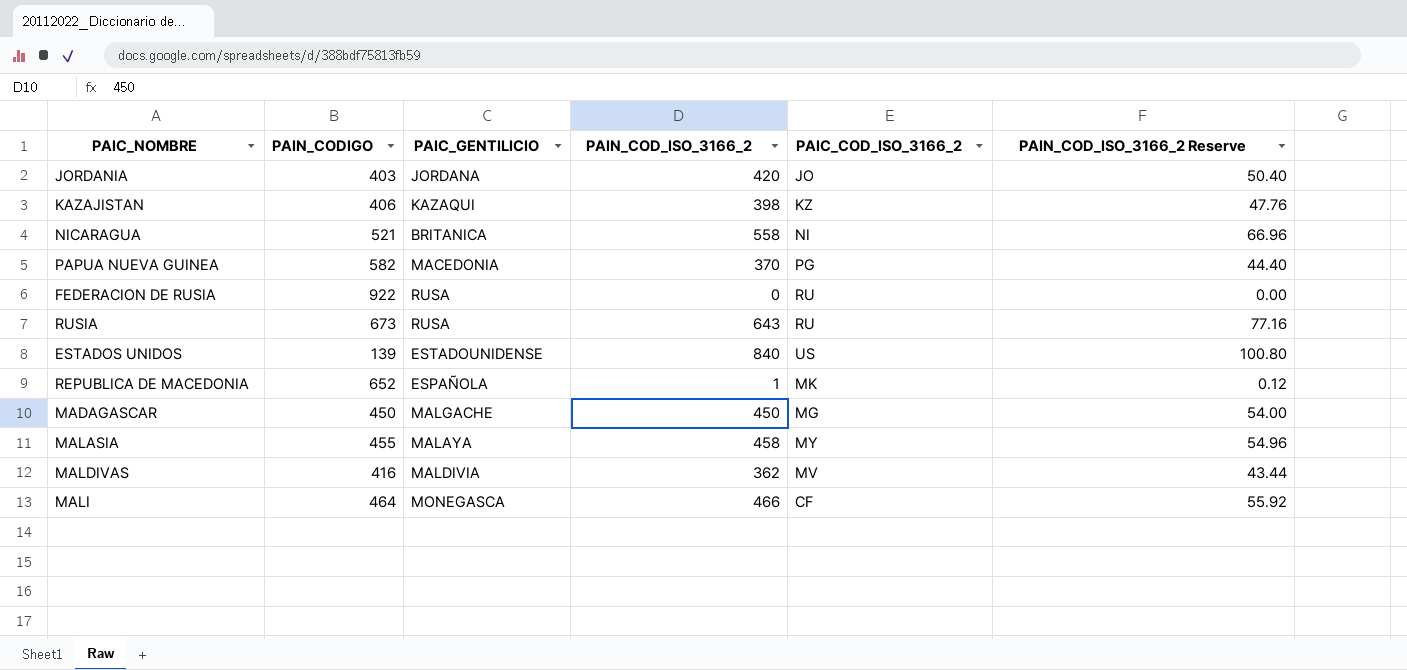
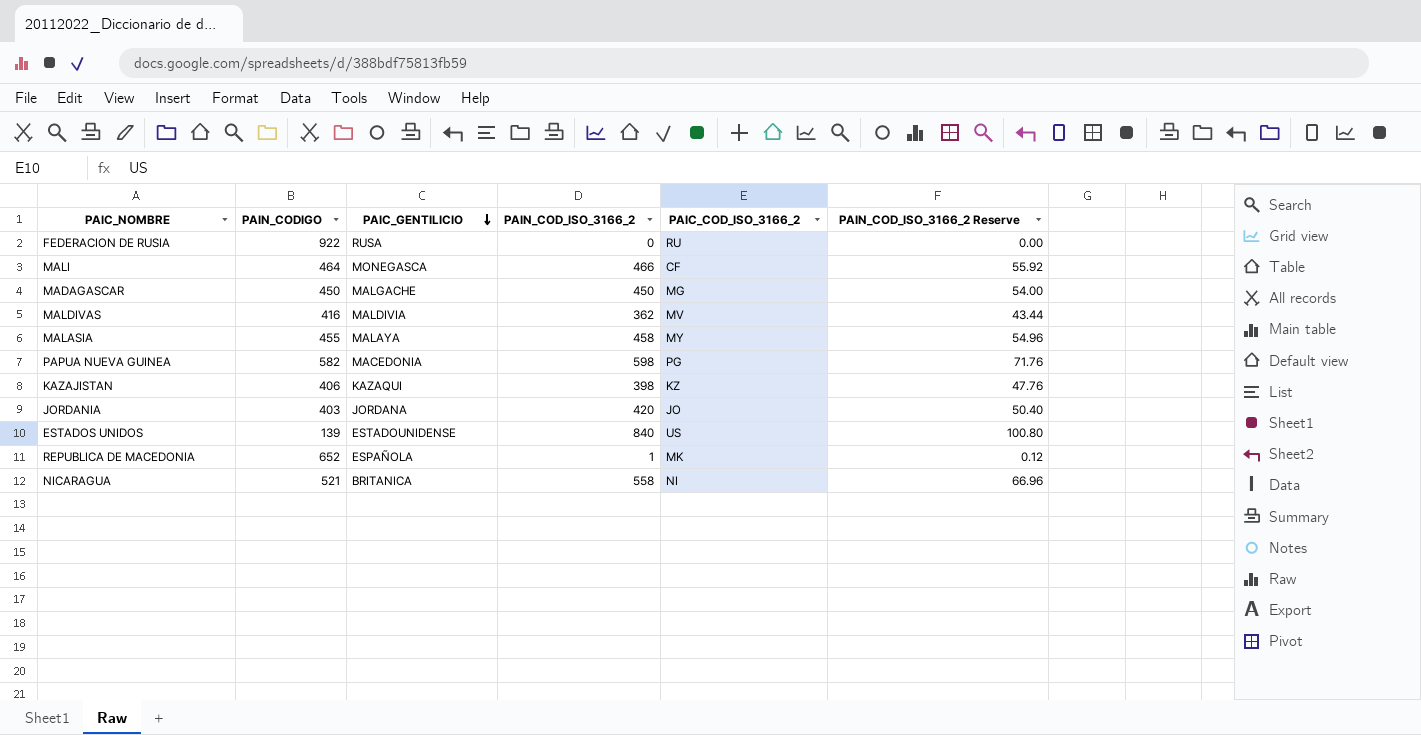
row order: none -> PAIC_GENTILICIO descending
row RUSIA: 673 | RUSA | 643 | RU | 77.16 -> none
PAPUA NUEVA GUINEA | PAIN_COD_ISO_3166_2: 370 -> 598
PAPUA NUEVA GUINEA | PAIN_COD_ISO_3166_2 Reserve: 44.40 -> 71.76

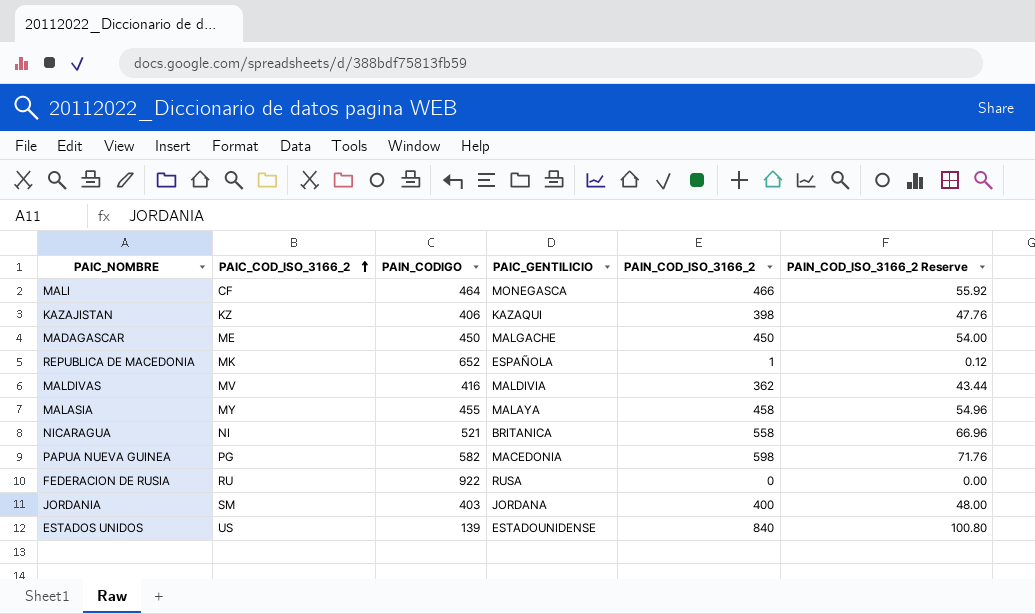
row order: PAIC_GENTILICIO descending -> PAIC_COD_ISO_3166_2 ascending
column PAIC_COD_ISO_3166_2 | position: 5 -> 2
MADAGASCAR | PAIC_COD_ISO_3166_2: MG -> ME
JORDANIA | PAIC_COD_ISO_3166_2: JO -> SM
JORDANIA | PAIN_COD_ISO_3166_2: 420 -> 400
JORDANIA | PAIN_COD_ISO_3166_2 Reserve: 50.40 -> 48.00

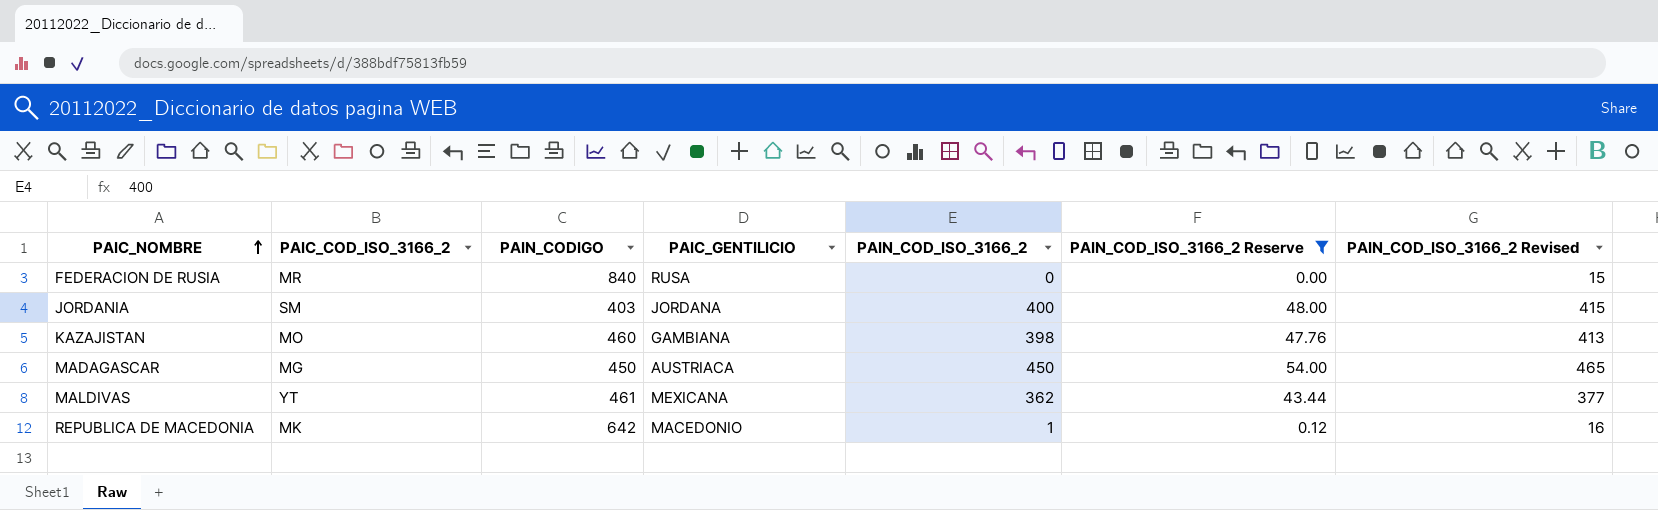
filter: none -> PAIN_COD_ISO_3166_2 Reserve <= 54.00
row order: PAIC_COD_ISO_3166_2 ascending -> PAIC_NOMBRE ascending
column PAIN_COD_ISO_3166_2 Revised | formula: none -> [PAIN_COD_ISO_3166_2] + 15
FEDERACION DE RUSIA | PAIC_COD_ISO_3166_2: RU -> MR
FEDERACION DE RUSIA | PAIN_CODIGO: 922 -> 840
KAZAJISTAN | PAIC_COD_ISO_3166_2: KZ -> MO
KAZAJISTAN | PAIN_CODIGO: 406 -> 460
KAZAJISTAN | PAIC_GENTILICIO: KAZAQUI -> GAMBIANA
MADAGASCAR | PAIC_COD_ISO_3166_2: ME -> MG
MADAGASCAR | PAIC_GENTILICIO: MALGACHE -> AUSTRIACA
MALDIVAS | PAIC_COD_ISO_3166_2: MV -> YT
MALDIVAS | PAIN_CODIGO: 416 -> 461
MALDIVAS | PAIC_GENTILICIO: MALDIVIA -> MEXICANA
REPUBLICA DE MACEDONIA | PAIN_CODIGO: 652 -> 642
REPUBLICA DE MACEDONIA | PAIC_GENTILICIO: ESPAÑOLA -> MACEDONIO

